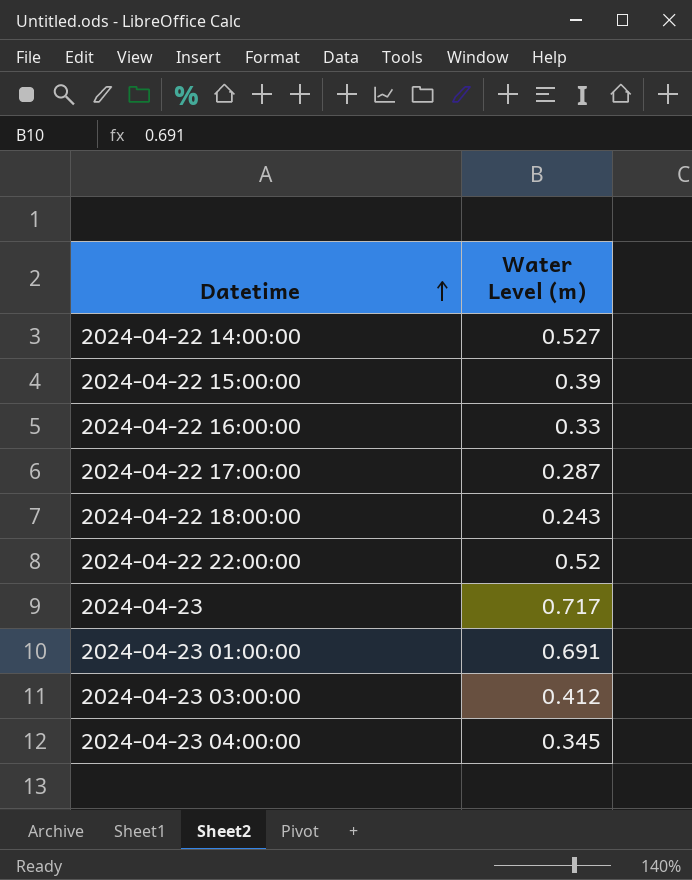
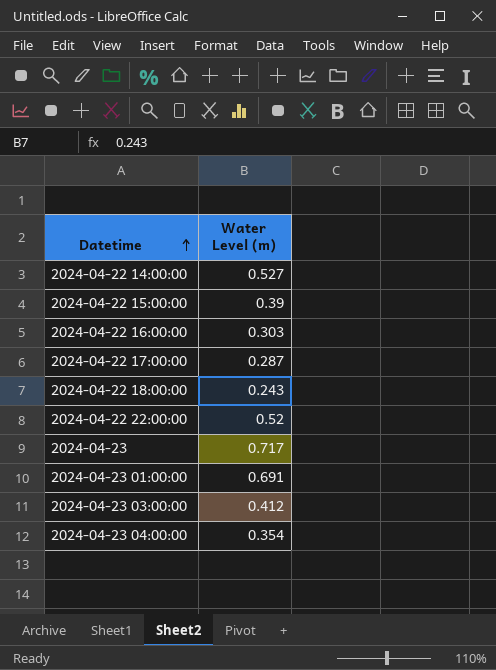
2024-04-22 16:00:00 | Water Level (m): 0.33 -> 0.303
2024-04-23 04:00:00 | Water Level (m): 0.345 -> 0.354

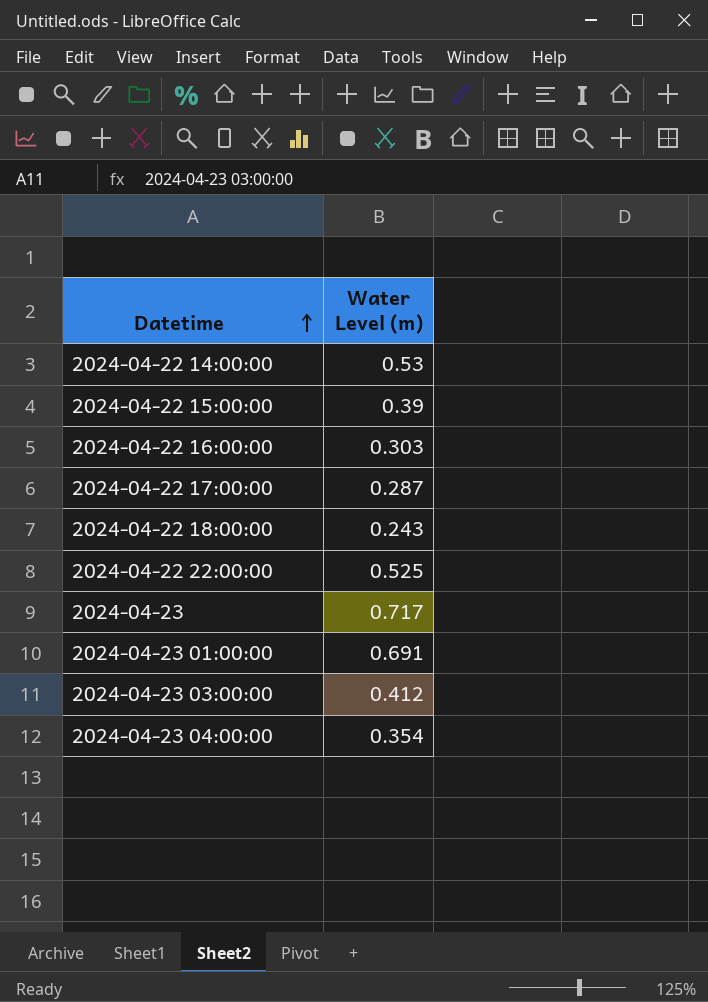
2024-04-22 14:00:00 | Water Level (m): 0.527 -> 0.53
2024-04-22 22:00:00 | Water Level (m): 0.52 -> 0.525

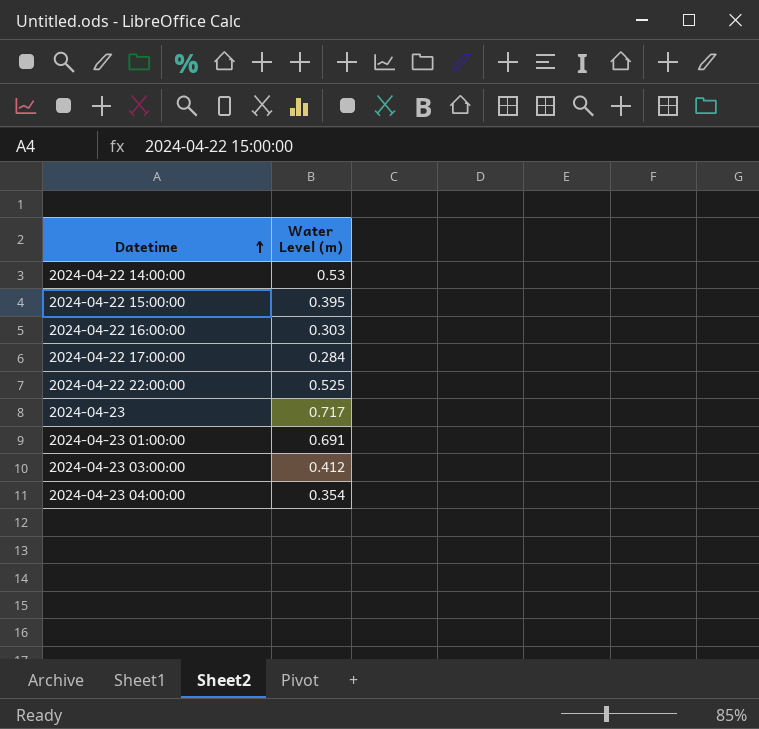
row 2024-04-22 18:00:00: 0.243 -> none
2024-04-22 15:00:00 | Water Level (m): 0.39 -> 0.395
2024-04-22 17:00:00 | Water Level (m): 0.287 -> 0.284

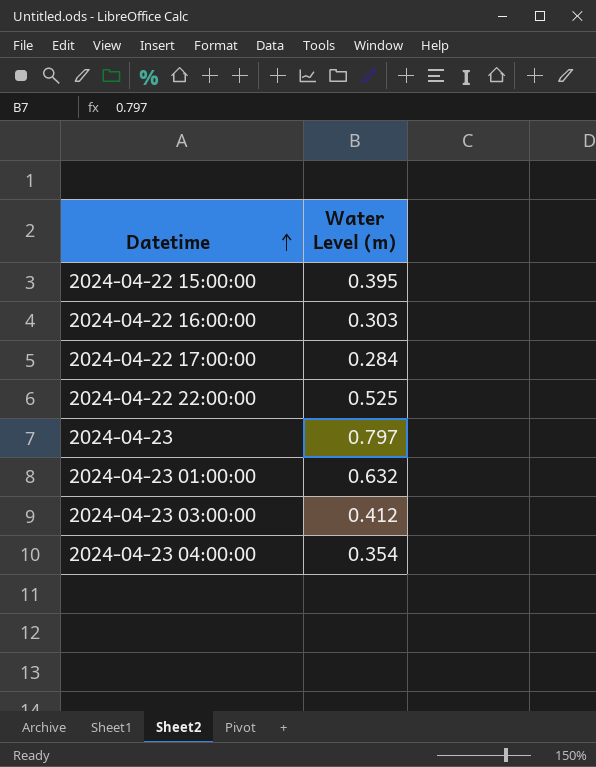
row 2024-04-22 14:00:00: 0.53 -> none
2024-04-23 | Water Level (m): 0.717 -> 0.797
2024-04-23 01:00:00 | Water Level (m): 0.691 -> 0.632

